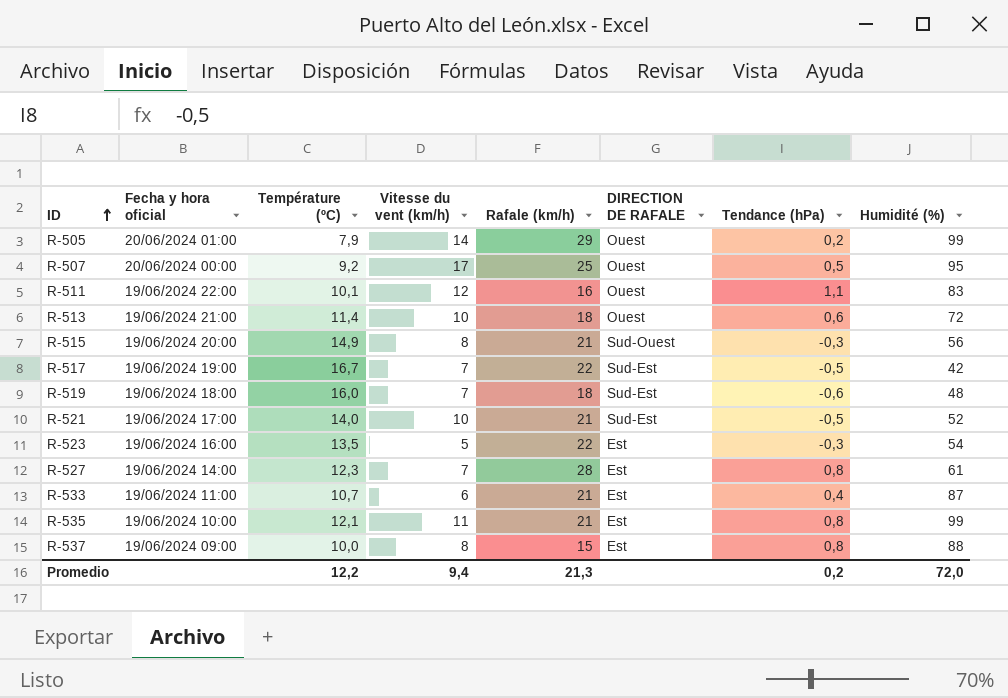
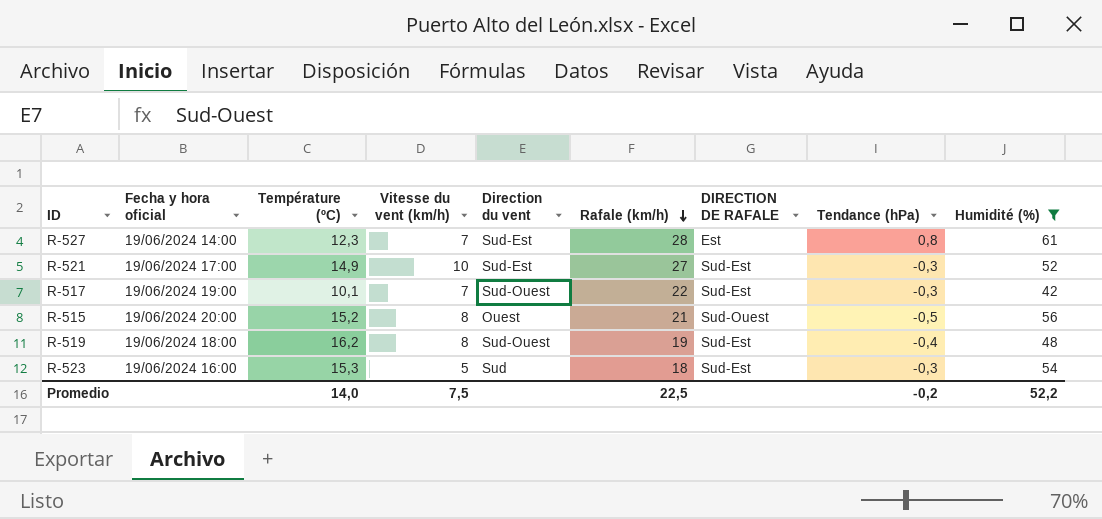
filter: none -> Humidité (%) <= 61
row order: ID ascending -> Rafale (km/h) descending
column Direction du vent | position: none -> 5
R-521 | Température (ºC): 14,0 -> 14,9
R-521 | Rafale (km/h): 21 -> 27
R-521 | Tendance (hPa): -0,5 -> -0,3
R-517 | Température (ºC): 16,7 -> 10,1
R-517 | Tendance (hPa): -0,5 -> -0,3
R-515 | Température (ºC): 14,9 -> 15,2
R-515 | Tendance (hPa): -0,3 -> -0,5
R-519 | Température (ºC): 16,0 -> 16,2
R-519 | Vitesse du vent (km/h): 7 -> 8
R-519 | Rafale (km/h): 18 -> 19
R-519 | Tendance (hPa): -0,6 -> -0,4
R-523 | Température (ºC): 13,5 -> 15,3
R-523 | Rafale (km/h): 22 -> 18
R-523 | DIRECTION DE RAFALE: Est -> Sud-Est
Promedio | Température (ºC): 12,2 -> 14,0
Promedio | Vitesse du vent (km/h): 9,4 -> 7,5
Promedio | Rafale (km/h): 21,3 -> 22,5
Promedio | Tendance (hPa): 0,2 -> -0,2
Promedio | Humidité (%): 72,0 -> 52,2

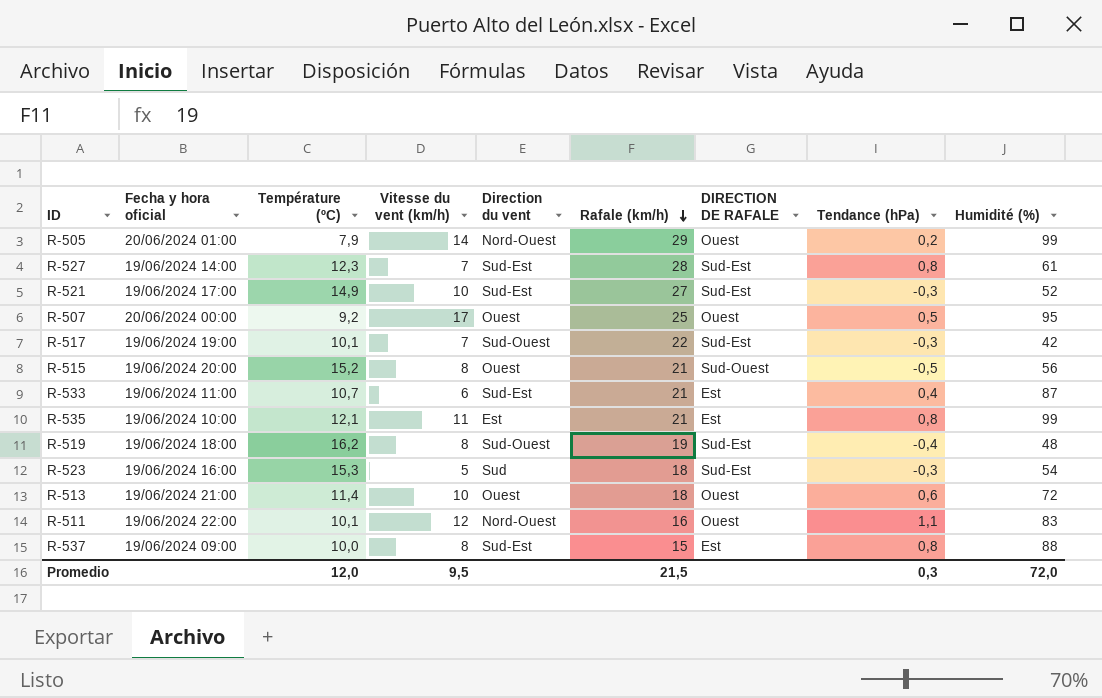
filter: Humidité (%) <= 61 -> none
R-527 | DIRECTION DE RAFALE: Est -> Sud-Est
Promedio | Température (ºC): 14,0 -> 12,0
Promedio | Vitesse du vent (km/h): 7,5 -> 9,5
Promedio | Rafale (km/h): 22,5 -> 21,5
Promedio | Tendance (hPa): -0,2 -> 0,3
Promedio | Humidité (%): 52,2 -> 72,0

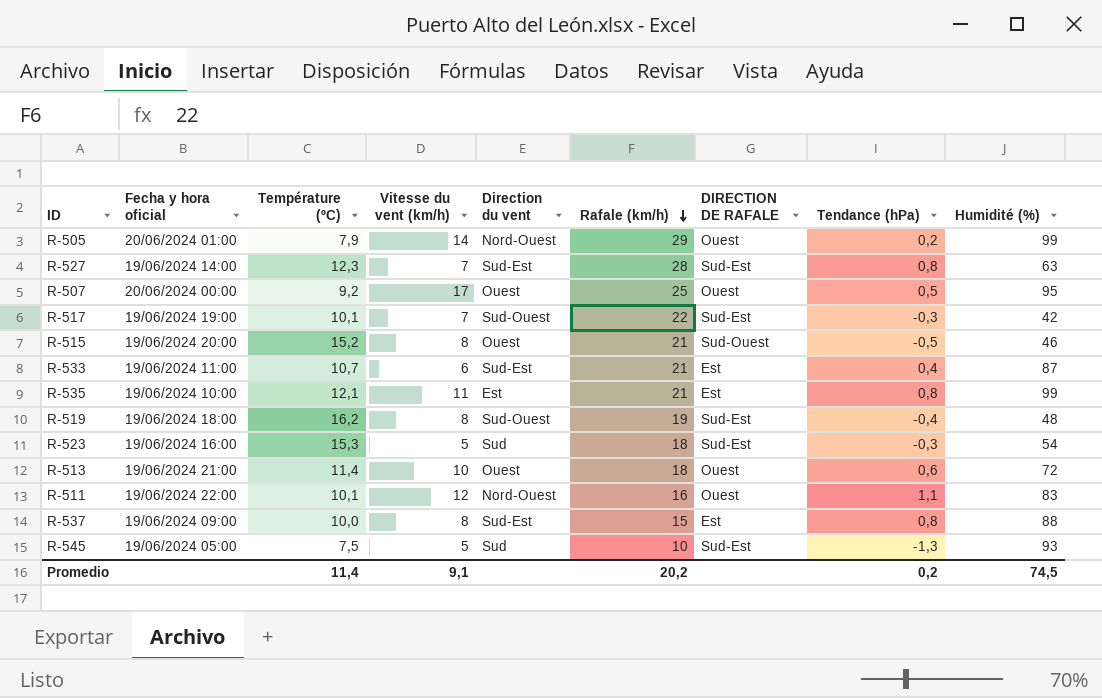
row R-521: 19/06/2024 17:00 | 14,9 | 10 | Sud-Est | 27 | Sud-Est | -0,3 | 52 -> none
R-527 | Humidité (%): 61 -> 63
R-515 | Humidité (%): 56 -> 46
row R-545: none -> 19/06/2024 05:00 | 7,5 | 5 | Sud | 10 | Sud-Est | -1,3 | 93
Promedio | Température (ºC): 12,0 -> 11,4
Promedio | Vitesse du vent (km/h): 9,5 -> 9,1
Promedio | Rafale (km/h): 21,5 -> 20,2
Promedio | Tendance (hPa): 0,3 -> 0,2
Promedio | Humidité (%): 72,0 -> 74,5

